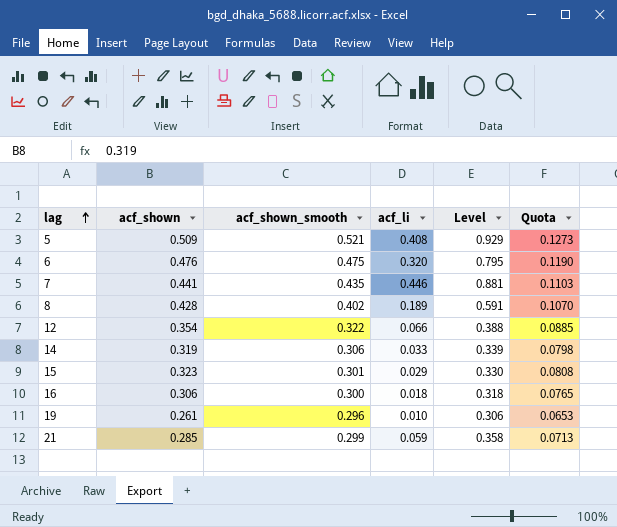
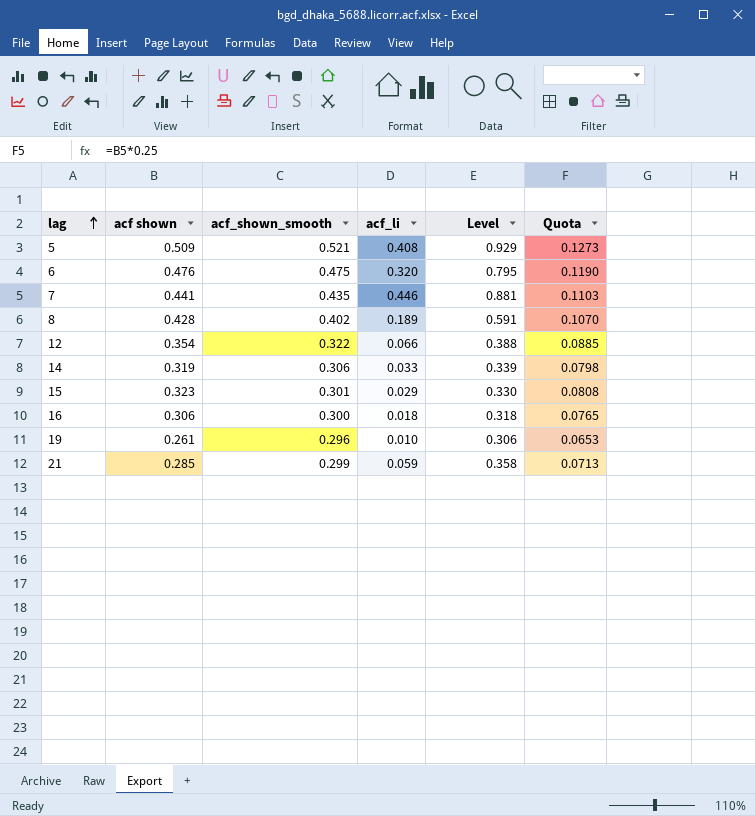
column name: acf_shown -> acf shown

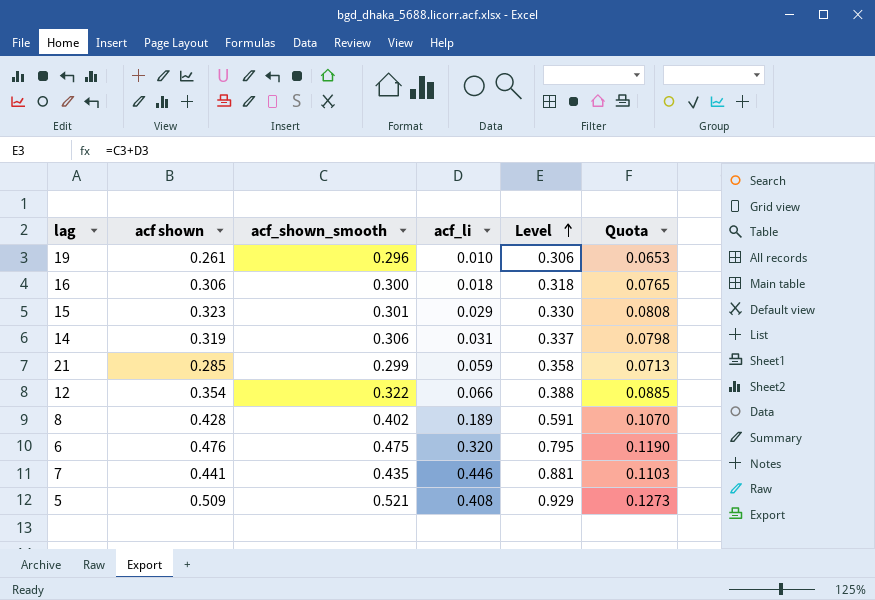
row order: lag ascending -> Level ascending
14 | acf_li: 0.033 -> 0.031
14 | Level: 0.339 -> 0.337

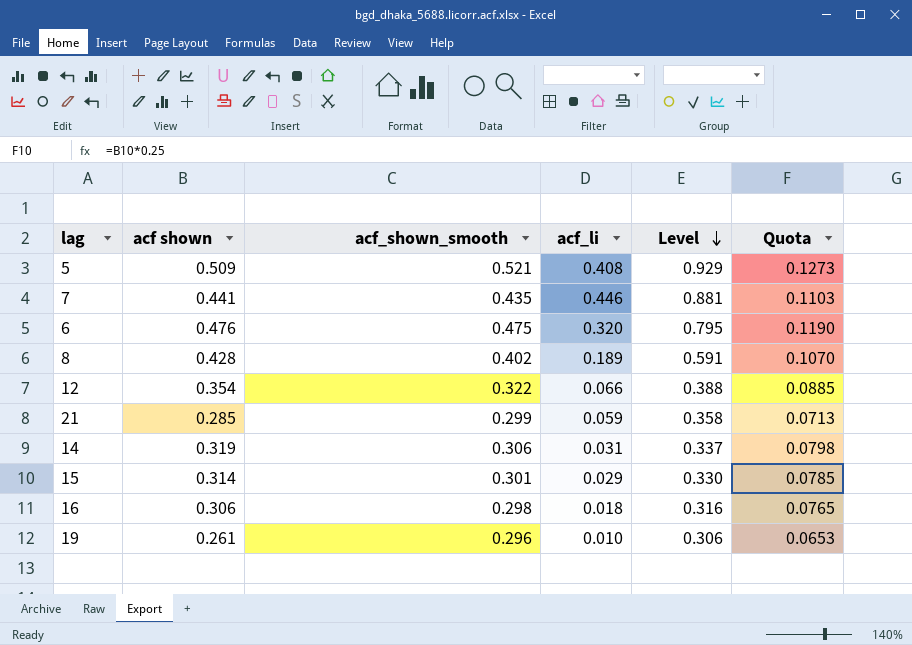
row order: Level ascending -> Level descending
15 | acf shown: 0.323 -> 0.314
15 | Quota: 0.0808 -> 0.0785
16 | acf_shown_smooth: 0.300 -> 0.298
16 | Level: 0.318 -> 0.316

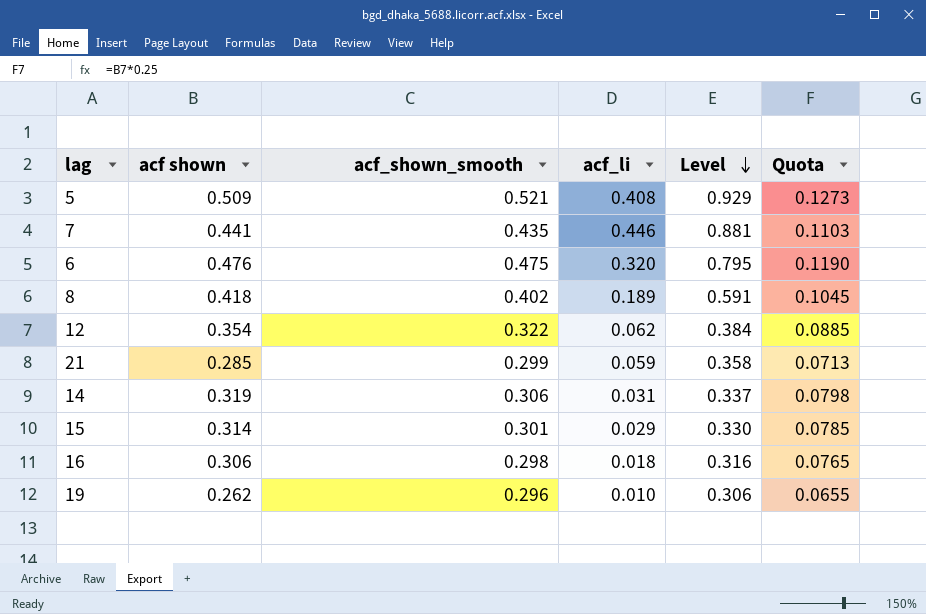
8 | acf shown: 0.428 -> 0.418
8 | Quota: 0.1070 -> 0.1045
12 | acf_li: 0.066 -> 0.062
12 | Level: 0.388 -> 0.384
19 | acf shown: 0.261 -> 0.262
19 | Quota: 0.0653 -> 0.0655

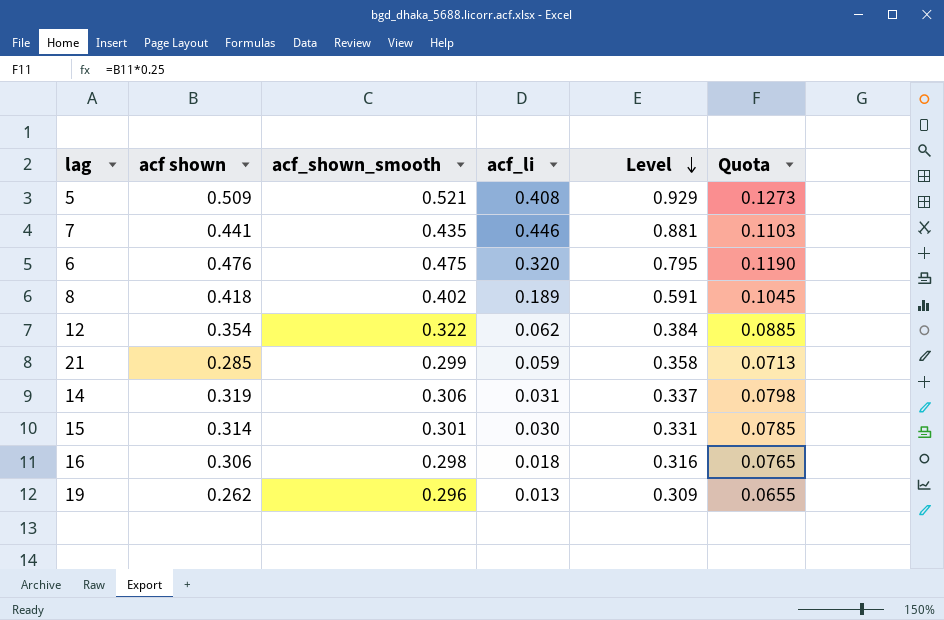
15 | acf_li: 0.029 -> 0.030
15 | Level: 0.330 -> 0.331
19 | acf_li: 0.010 -> 0.013
19 | Level: 0.306 -> 0.309

